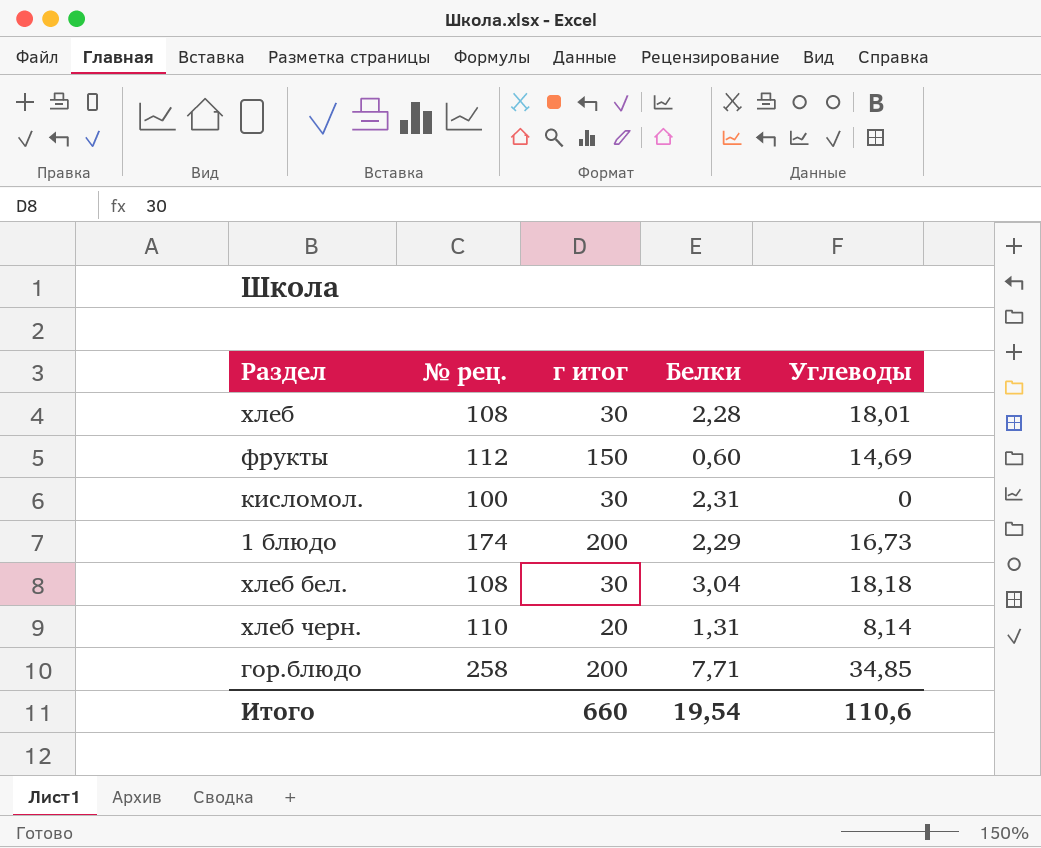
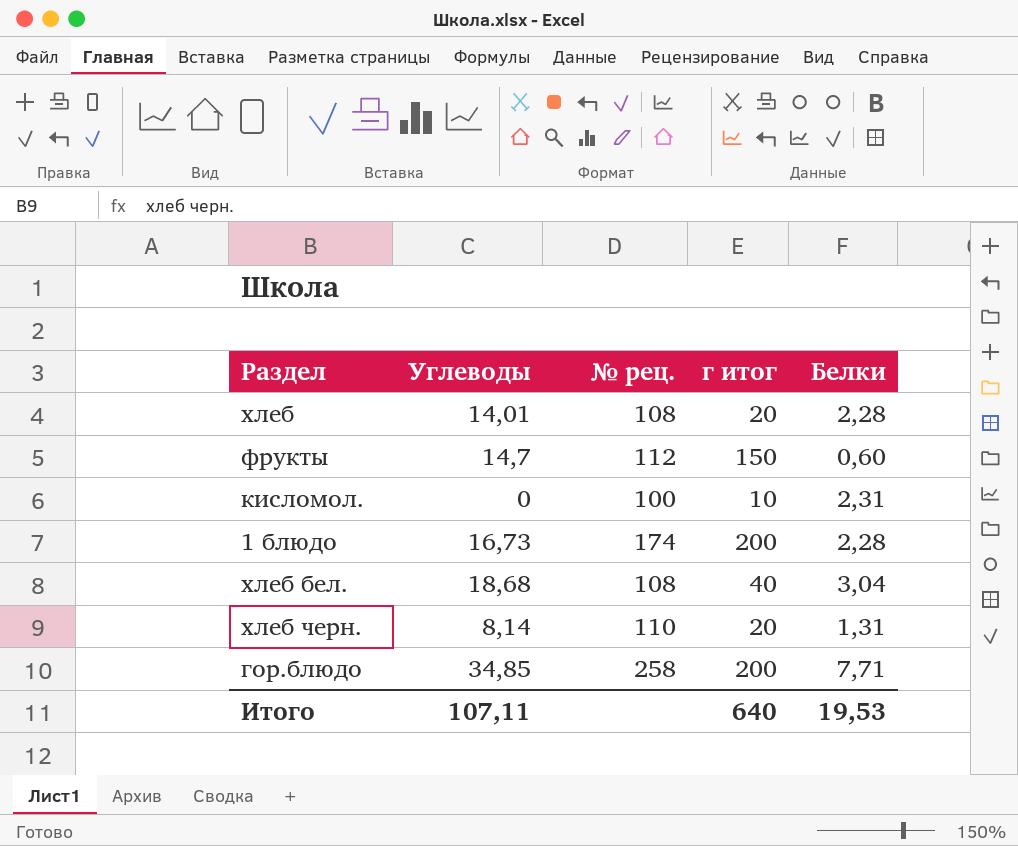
column Углеводы | position: 5 -> 2
хлеб | Углеводы: 18,01 -> 14,01
хлеб | г итог: 30 -> 20
фрукты | Углеводы: 14,69 -> 14,7
кисломол. | г итог: 30 -> 10
1 блюдо | Белки: 2,29 -> 2,28
хлеб бел. | Углеводы: 18,18 -> 18,68
хлеб бел. | г итог: 30 -> 40
Итого | Углеводы: 110,6 -> 107,11
Итого | г итог: 660 -> 640
Итого | Белки: 19,54 -> 19,53

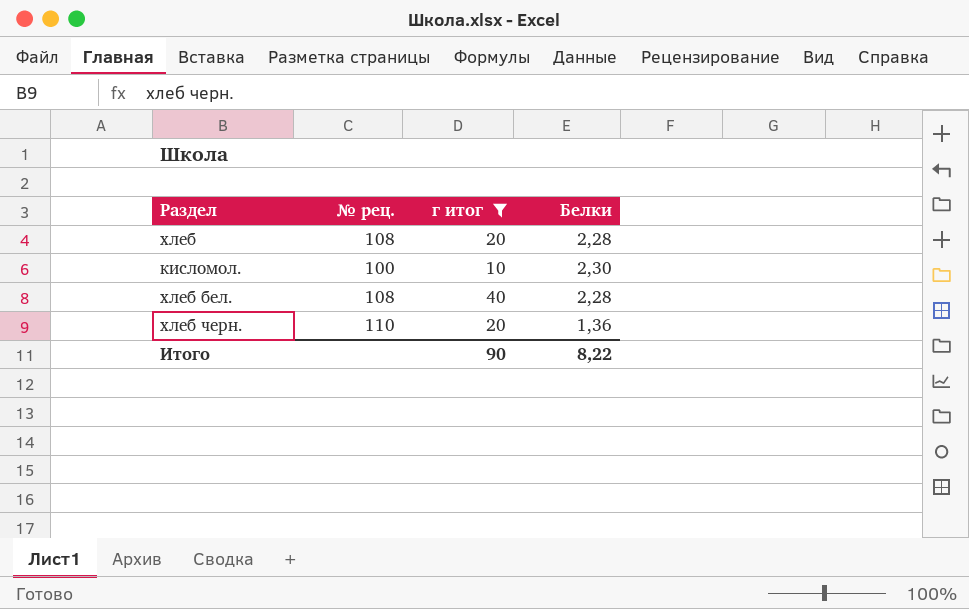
filter: none -> г итог <= 40
column Углеводы | position: 2 -> none
кисломол. | Белки: 2,31 -> 2,30
хлеб бел. | Белки: 3,04 -> 2,28
хлеб черн. | Белки: 1,31 -> 1,36
Итого | г итог: 640 -> 90
Итого | Белки: 19,53 -> 8,22

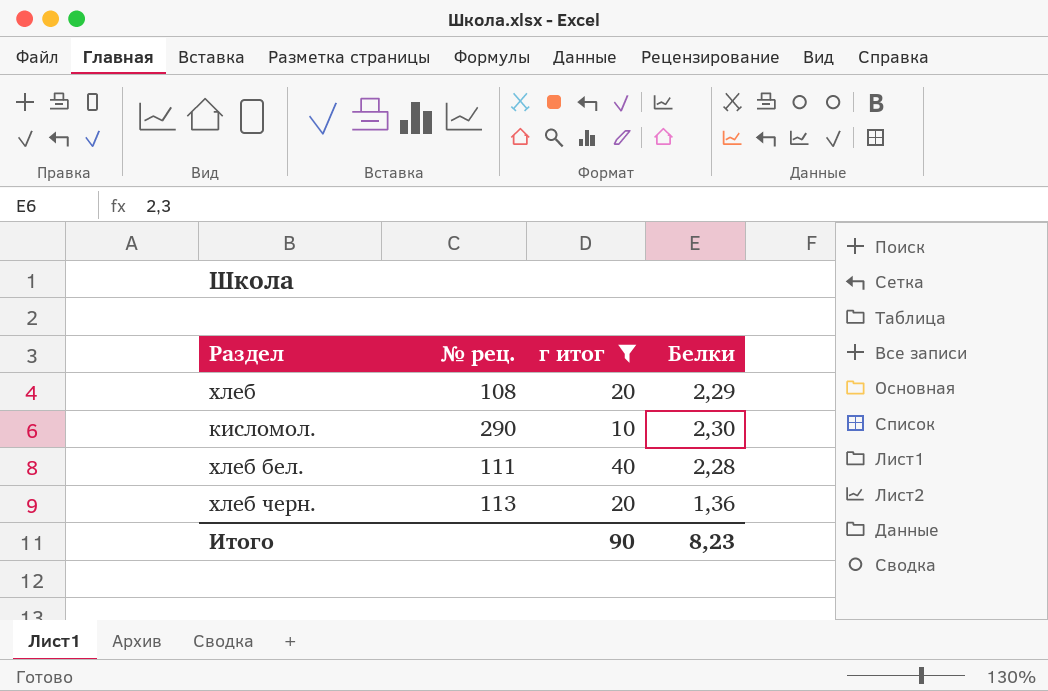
хлеб | Белки: 2,28 -> 2,29
кисломол. | № рец.: 100 -> 290
хлеб бел. | № рец.: 108 -> 111
хлеб черн. | № рец.: 110 -> 113
Итого | Белки: 8,22 -> 8,23

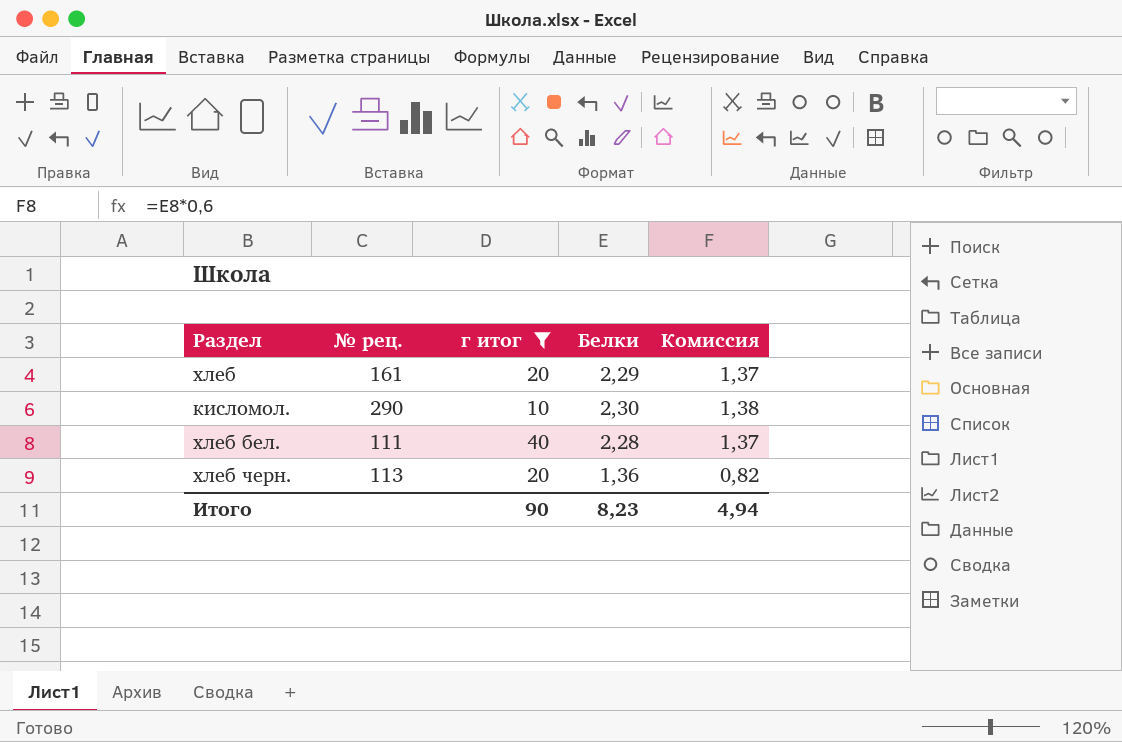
column Комиссия | formula: none -> [Белки] * 0,6
хлеб | № рец.: 108 -> 161

